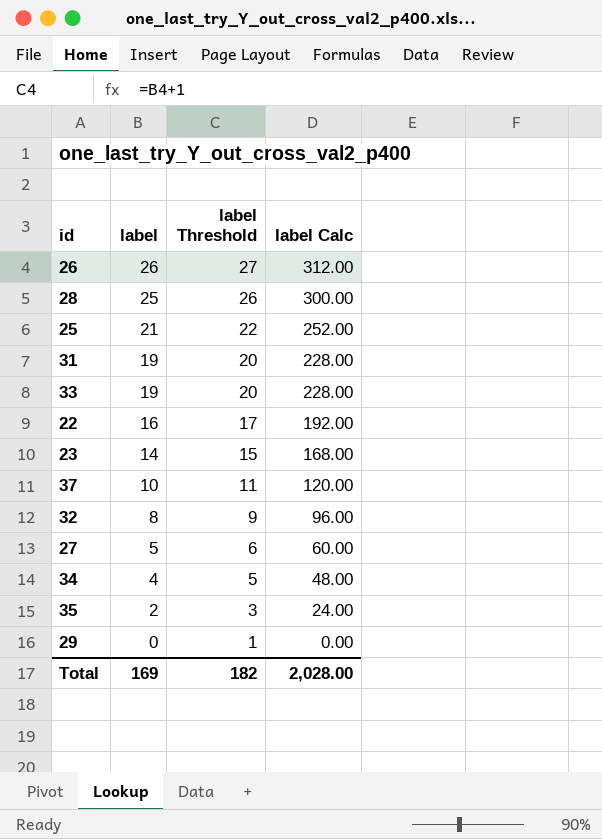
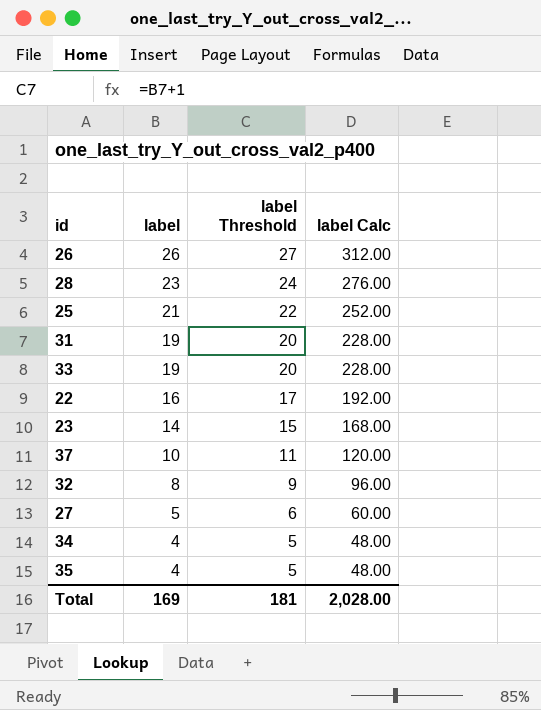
row 29: 0 | 1 | 0.00 -> none
28 | label: 25 -> 23
28 | label Threshold: 26 -> 24
28 | label Calc: 300.00 -> 276.00
35 | label: 2 -> 4
35 | label Threshold: 3 -> 5
35 | label Calc: 24.00 -> 48.00
Total | label Threshold: 182 -> 181

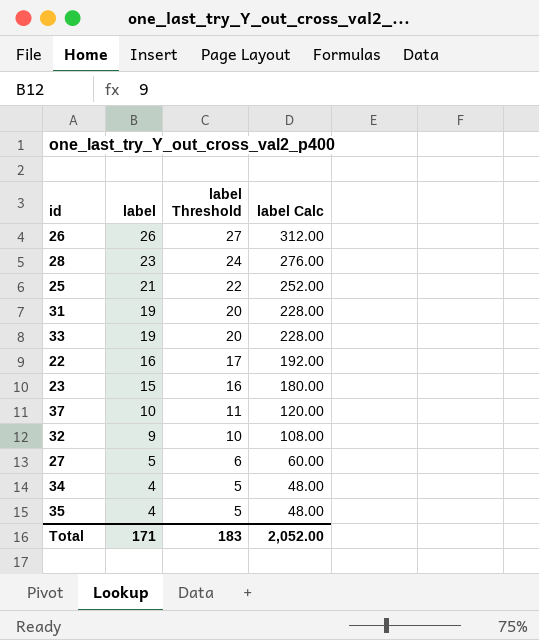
23 | label: 14 -> 15
23 | label Threshold: 15 -> 16
23 | label Calc: 168.00 -> 180.00
32 | label: 8 -> 9
32 | label Threshold: 9 -> 10
32 | label Calc: 96.00 -> 108.00
Total | label: 169 -> 171
Total | label Threshold: 181 -> 183
Total | label Calc: 2,028.00 -> 2,052.00

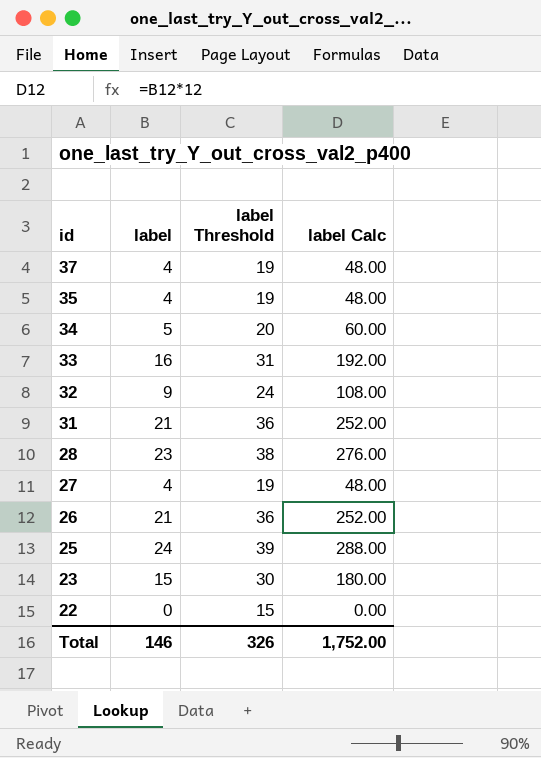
row order: label descending -> id descending
column label Threshold | formula: [label] + 1 -> [label] + 15
37 | label: 10 -> 4
37 | label Calc: 120.00 -> 48.00
34 | label: 4 -> 5
34 | label Calc: 48.00 -> 60.00
33 | label: 19 -> 16
33 | label Calc: 228.00 -> 192.00
31 | label: 19 -> 21
31 | label Calc: 228.00 -> 252.00
27 | label: 5 -> 4
27 | label Calc: 60.00 -> 48.00
26 | label: 26 -> 21
26 | label Calc: 312.00 -> 252.00
25 | label: 21 -> 24
25 | label Calc: 252.00 -> 288.00
22 | label: 16 -> 0
22 | label Calc: 192.00 -> 0.00
Total | label: 171 -> 146
Total | label Threshold: 183 -> 326
Total | label Calc: 2,052.00 -> 1,752.00

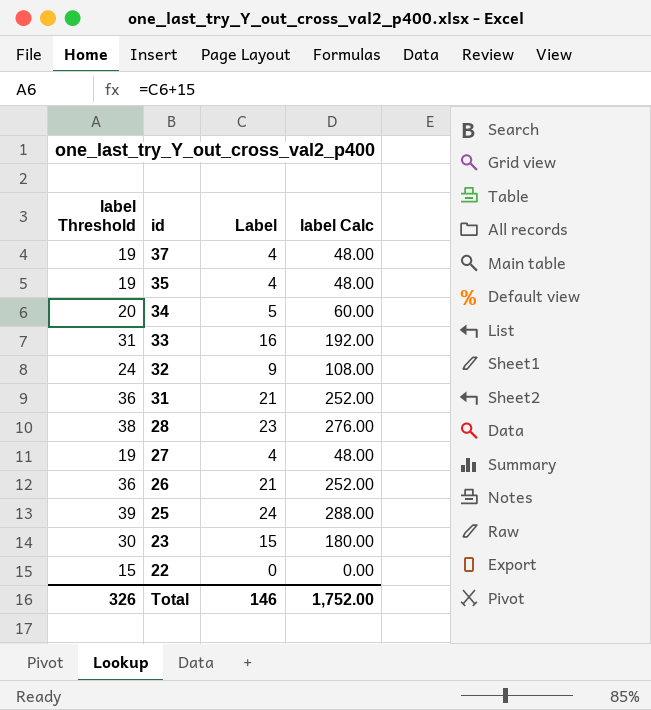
column label Threshold | position: 3 -> 1
column name: label -> Label

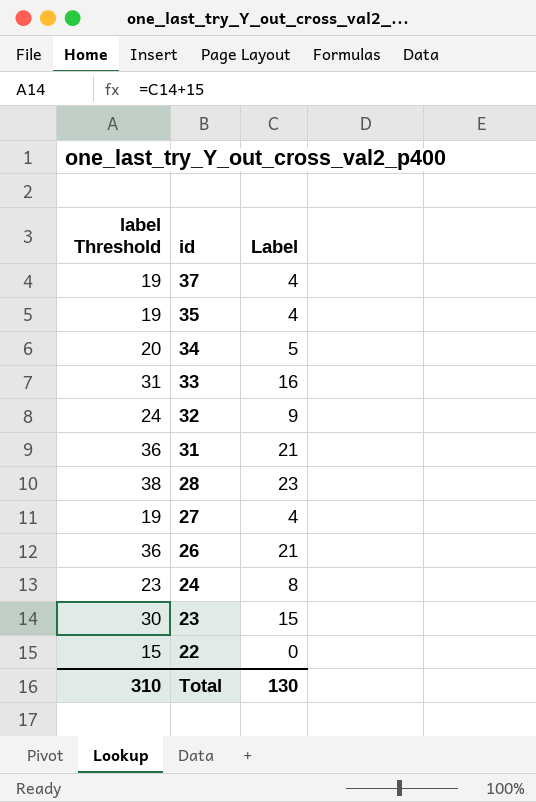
column label Calc | formula: [Label] * 12 -> none
row 25: 39 | 24 | 288.00 -> none
row 24: none -> 23 | 8
Total | label Threshold: 326 -> 310
Total | Label: 146 -> 130

